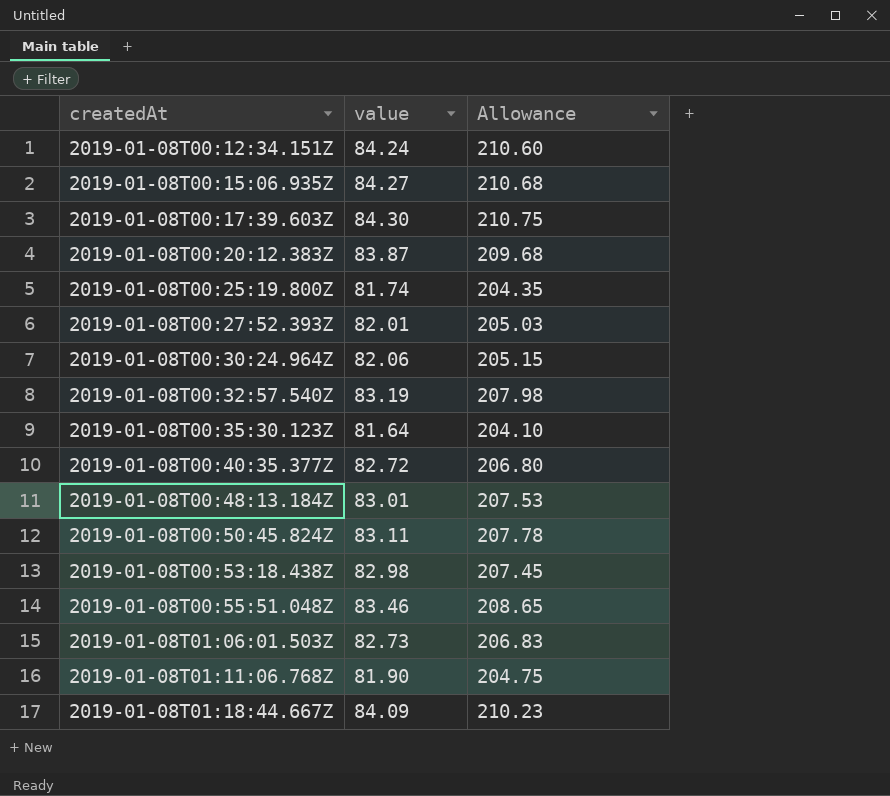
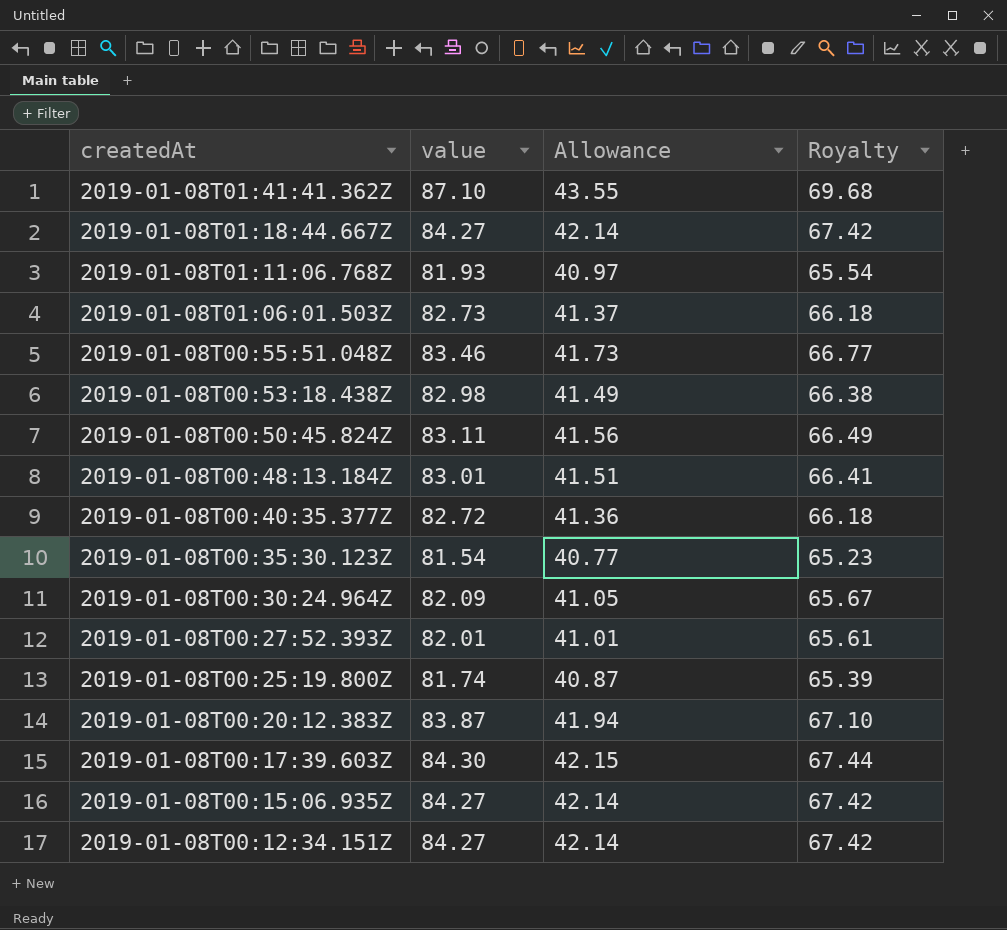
row order: createdAt ascending -> createdAt descending
column Allowance | formula: [value] * 2.5 -> [value] * 0.5
column Royalty | formula: none -> [value] * 0.8
row 2019-01-08T00:32:57.540Z: 83.19 | 207.98 -> none
row 2019-01-08T01:41:41.362Z: none -> 87.10 | 43.55 | 69.68
2019-01-08T01:18:44.667Z | value: 84.09 -> 84.27
2019-01-08T01:11:06.768Z | value: 81.90 -> 81.93
2019-01-08T00:35:30.123Z | value: 81.64 -> 81.54
2019-01-08T00:30:24.964Z | value: 82.06 -> 82.09
2019-01-08T00:12:34.151Z | value: 84.24 -> 84.27

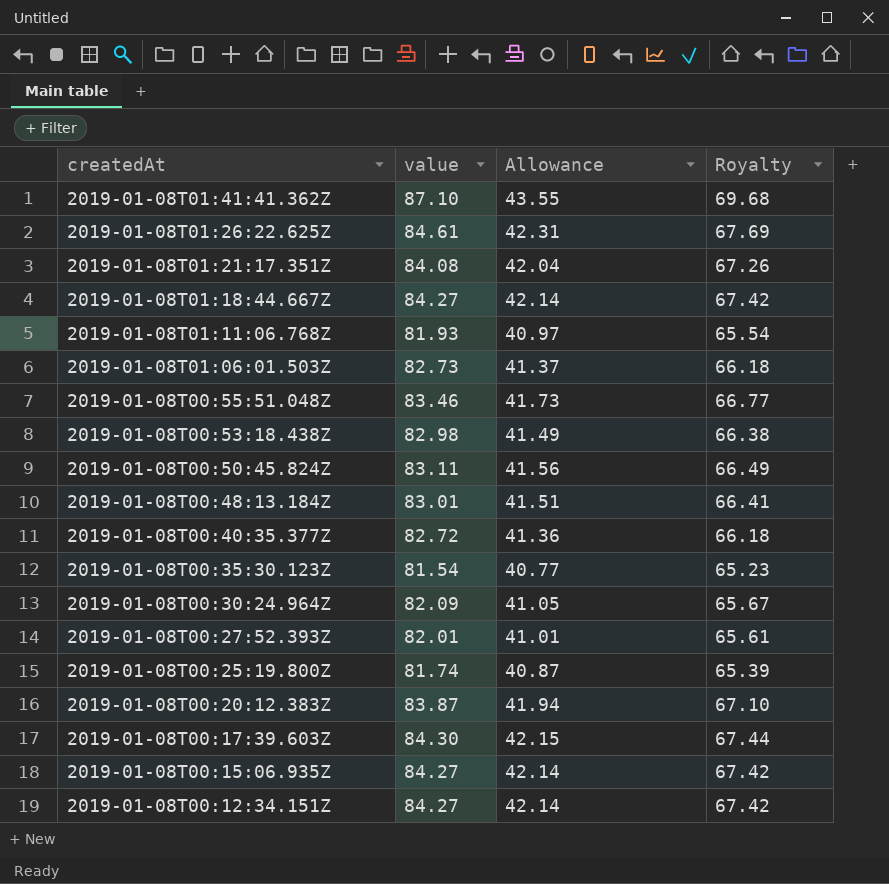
row 2019-01-08T01:26:22.625Z: none -> 84.61 | 42.31 | 67.69
row 2019-01-08T01:21:17.351Z: none -> 84.08 | 42.04 | 67.26

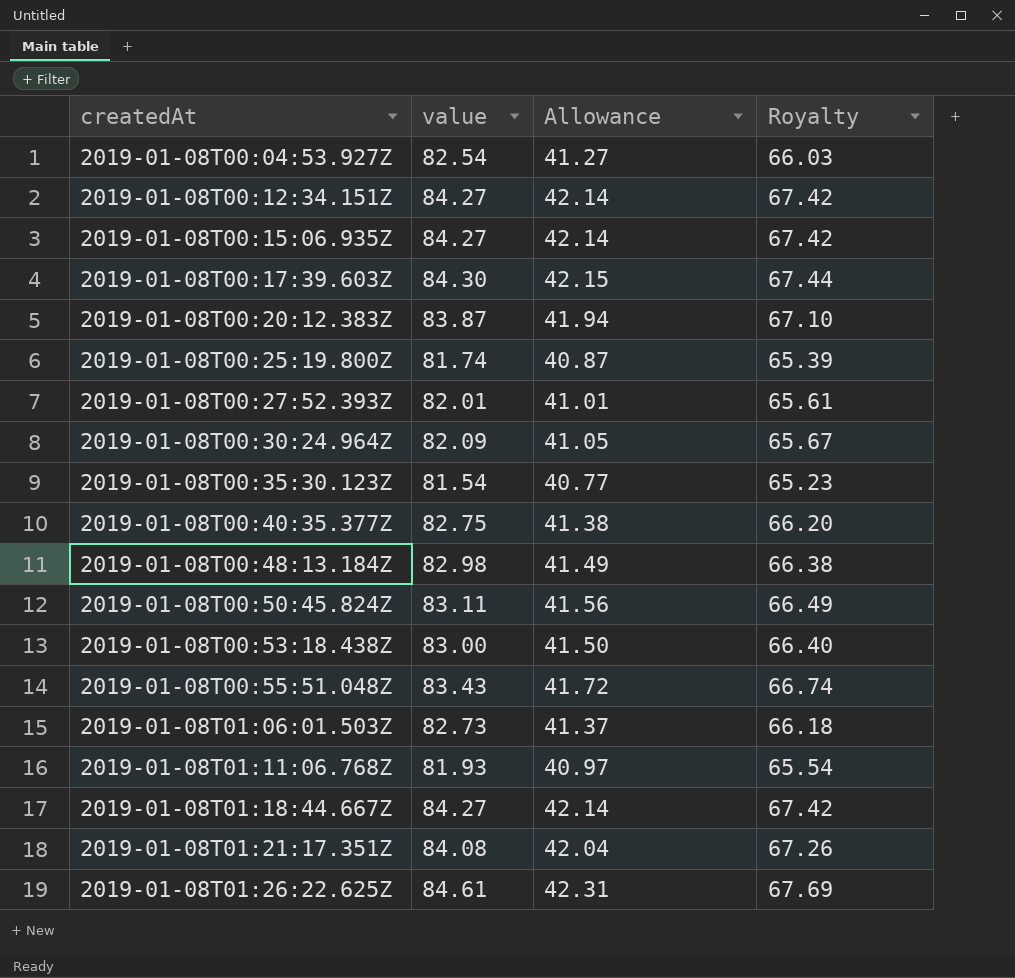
row order: createdAt descending -> createdAt ascending
row 2019-01-08T01:41:41.362Z: 87.10 | 43.55 | 69.68 -> none
row 2019-01-08T00:04:53.927Z: none -> 82.54 | 41.27 | 66.03
2019-01-08T00:40:35.377Z | value: 82.72 -> 82.75
2019-01-08T00:40:35.377Z | Allowance: 41.36 -> 41.38
2019-01-08T00:40:35.377Z | Royalty: 66.18 -> 66.20
2019-01-08T00:48:13.184Z | value: 83.01 -> 82.98
2019-01-08T00:48:13.184Z | Allowance: 41.51 -> 41.49
2019-01-08T00:48:13.184Z | Royalty: 66.41 -> 66.38
2019-01-08T00:53:18.438Z | value: 82.98 -> 83.00
2019-01-08T00:53:18.438Z | Allowance: 41.49 -> 41.50
2019-01-08T00:53:18.438Z | Royalty: 66.38 -> 66.40
2019-01-08T00:55:51.048Z | value: 83.46 -> 83.43
2019-01-08T00:55:51.048Z | Allowance: 41.73 -> 41.72
2019-01-08T00:55:51.048Z | Royalty: 66.77 -> 66.74

